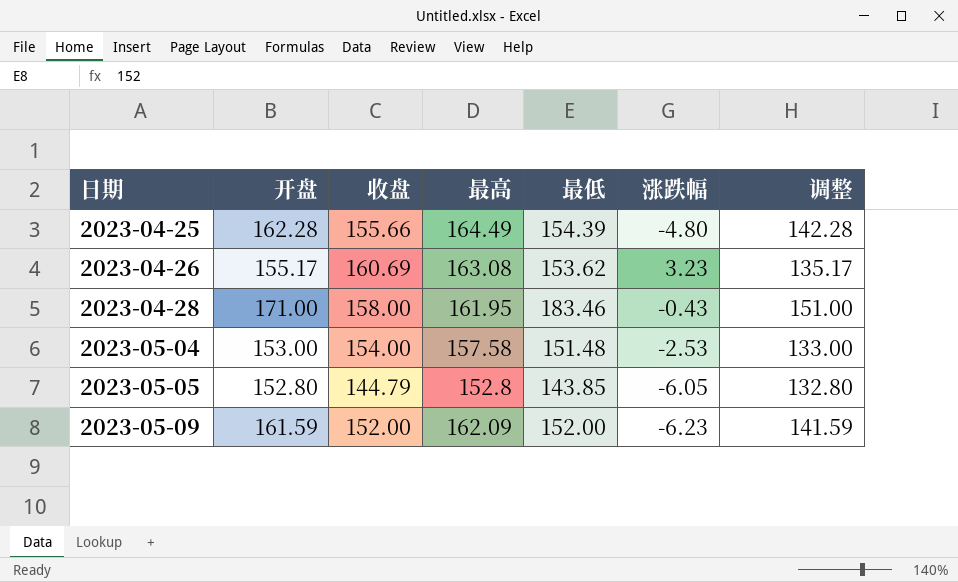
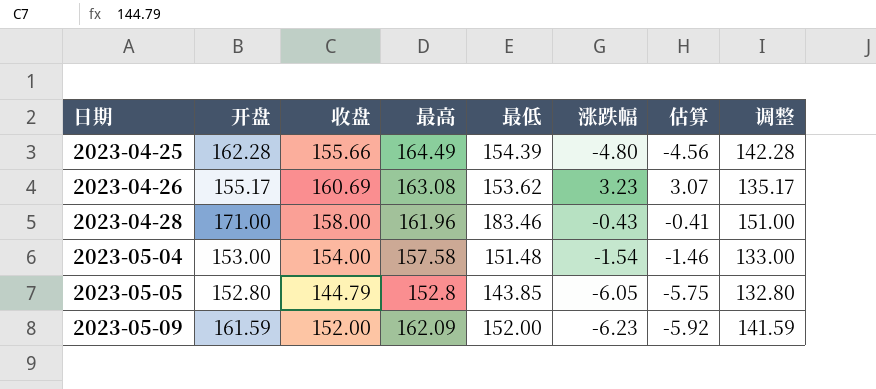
column 估算 | formula: none -> [涨跌幅] * 0.95
2023-04-28 | 最高: 161.95 -> 161.96
2023-05-04 | 涨跌幅: -2.53 -> -1.54

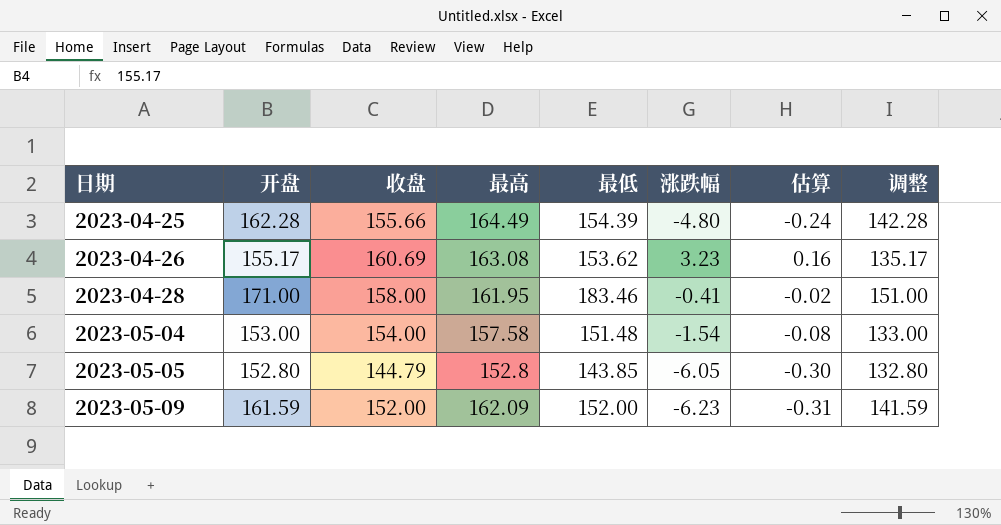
column 估算 | formula: [涨跌幅] * 0.95 -> [涨跌幅] * 0.05
2023-04-28 | 最高: 161.96 -> 161.95
2023-04-28 | 涨跌幅: -0.43 -> -0.41

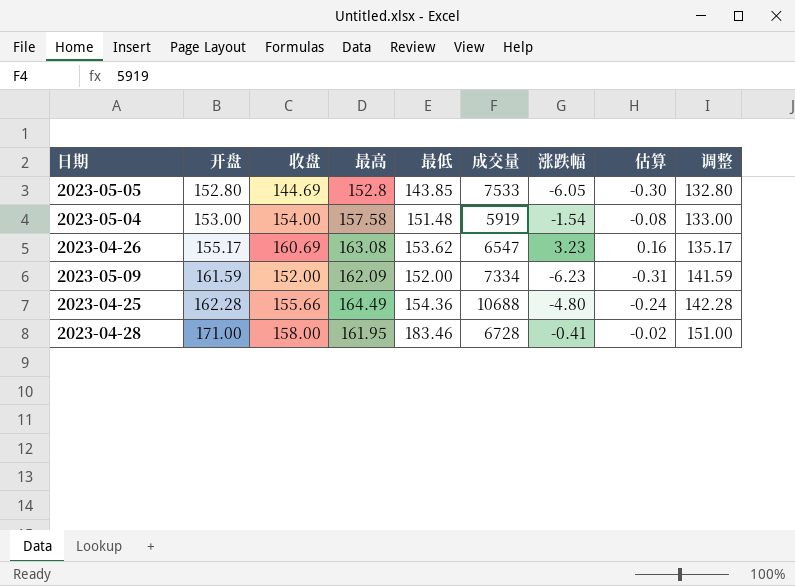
row order: 日期 ascending -> 开盘 ascending
column 成交量 | position: none -> 6
2023-05-05 | 收盘: 144.79 -> 144.69
2023-04-25 | 最低: 154.39 -> 154.36

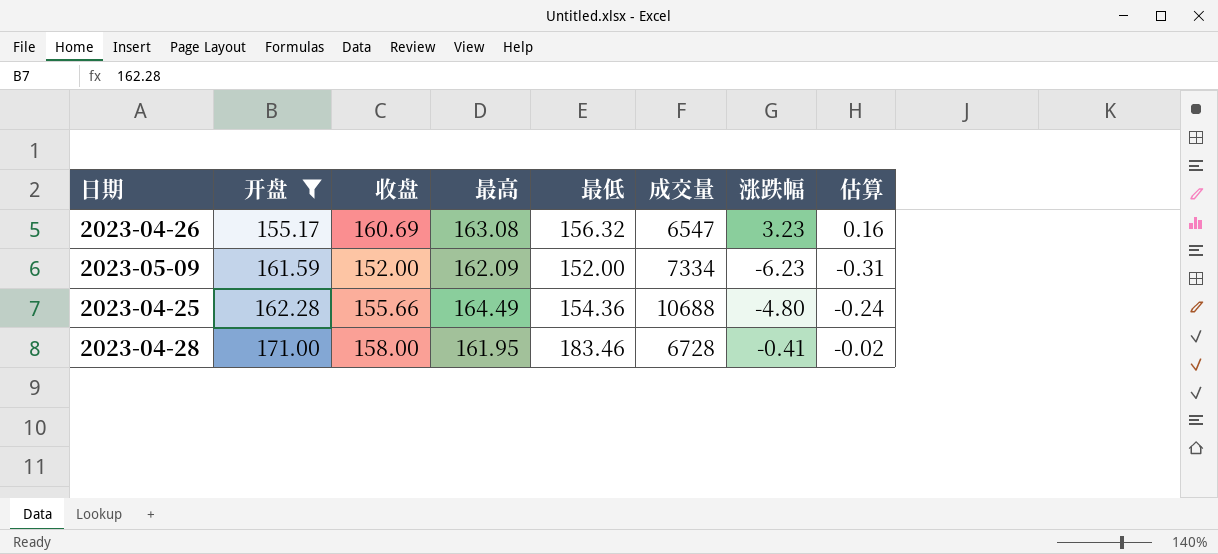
filter: none -> 开盘 >= 155.17
column 调整 | formula: [开盘] - 20 -> none
2023-04-26 | 最低: 153.62 -> 156.32

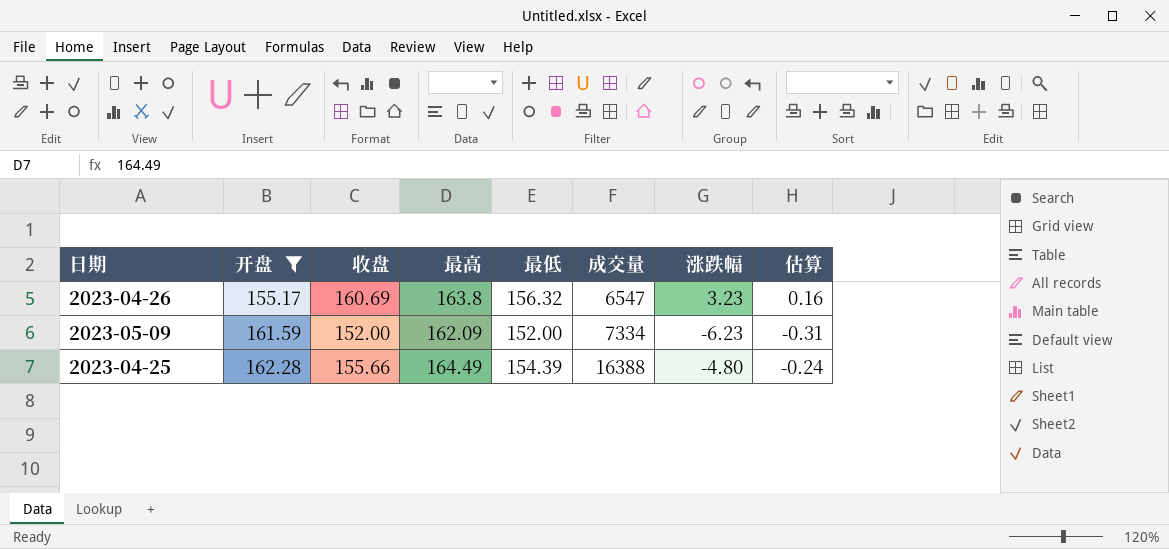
row 2023-04-28: 171.00 | 158.00 | 161.95 | 183.46 | 6728 | -0.41 | -0.02 -> none
2023-04-26 | 最高: 163.08 -> 163.8
2023-04-25 | 最低: 154.36 -> 154.39
2023-04-25 | 成交量: 10688 -> 16388

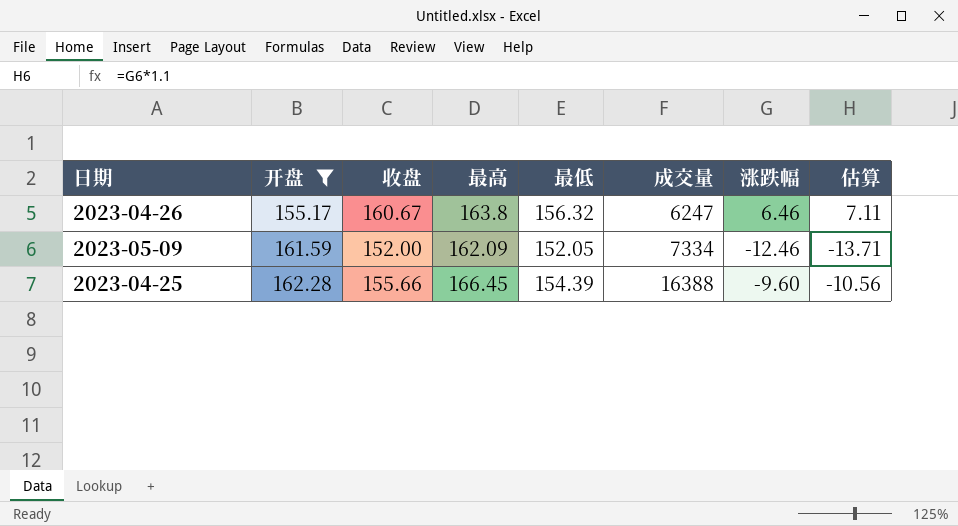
column 估算 | formula: [涨跌幅] * 0.05 -> [涨跌幅] * 1.1
2023-04-26 | 收盘: 160.69 -> 160.67
2023-04-26 | 成交量: 6547 -> 6247
2023-04-26 | 涨跌幅: 3.23 -> 6.46
2023-05-09 | 最低: 152.00 -> 152.05
2023-05-09 | 涨跌幅: -6.23 -> -12.46
2023-04-25 | 最高: 164.49 -> 166.45
2023-04-25 | 涨跌幅: -4.80 -> -9.60

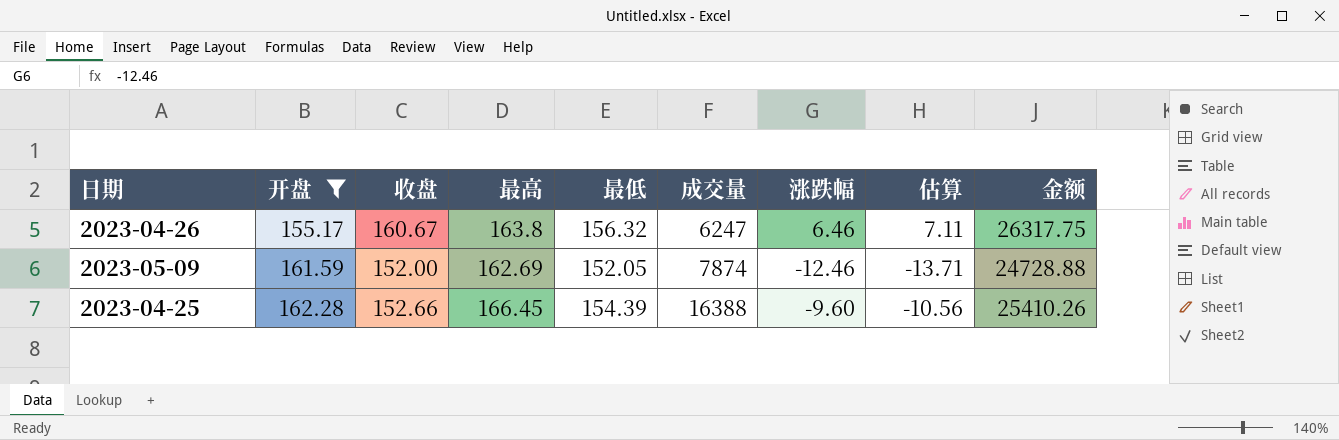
column 金额 | formula: none -> [收盘] * [最高]
2023-05-09 | 最高: 162.09 -> 162.69
2023-05-09 | 成交量: 7334 -> 7874
2023-04-25 | 收盘: 155.66 -> 152.66

